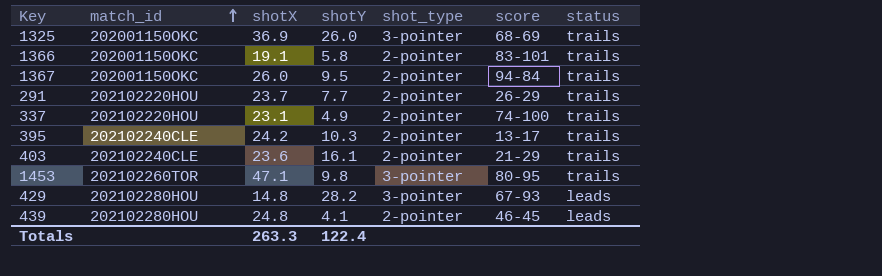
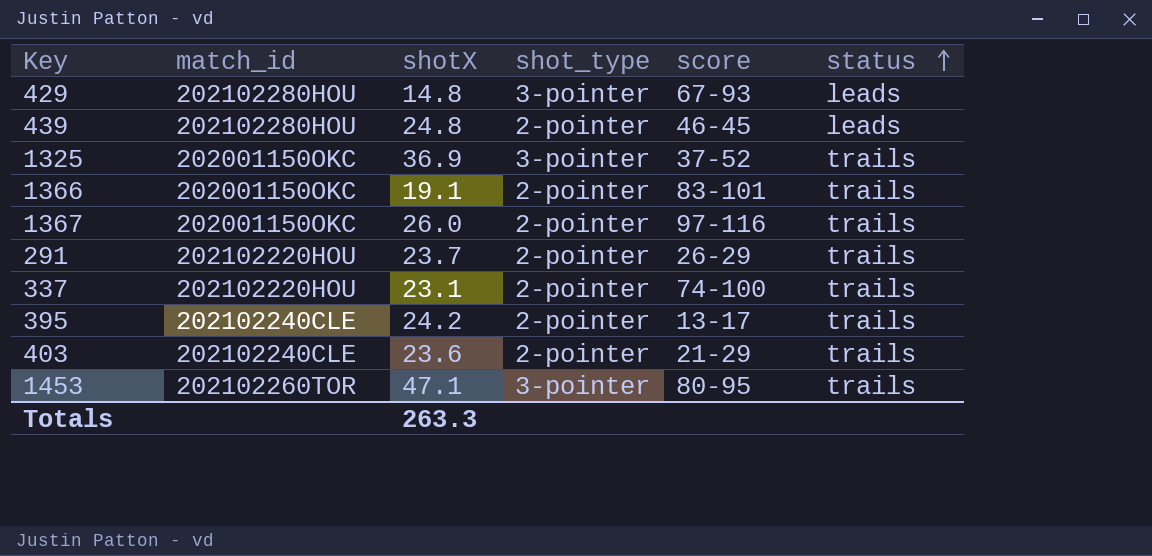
row order: match_id ascending -> status ascending
column shotY | position: 4 -> none
1325 | score: 68-69 -> 37-52
1367 | score: 94-84 -> 97-116

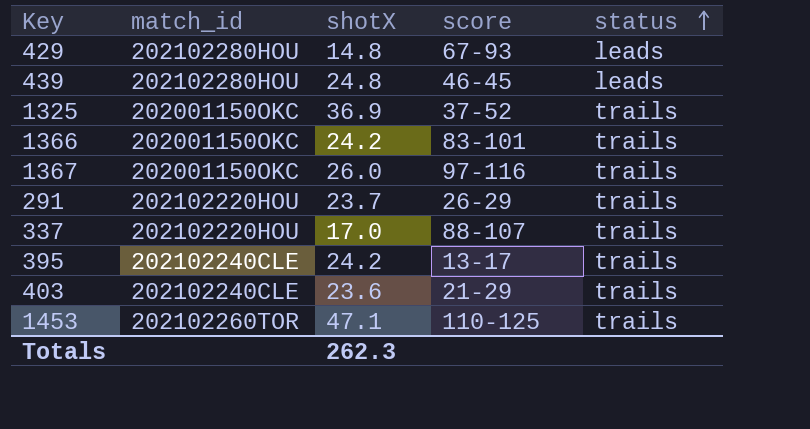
column shot_type | position: 4 -> none
1366 | shotX: 19.1 -> 24.2
337 | shotX: 23.1 -> 17.0
337 | score: 74-100 -> 88-107
1453 | score: 80-95 -> 110-125
Totals | shotX: 263.3 -> 262.3

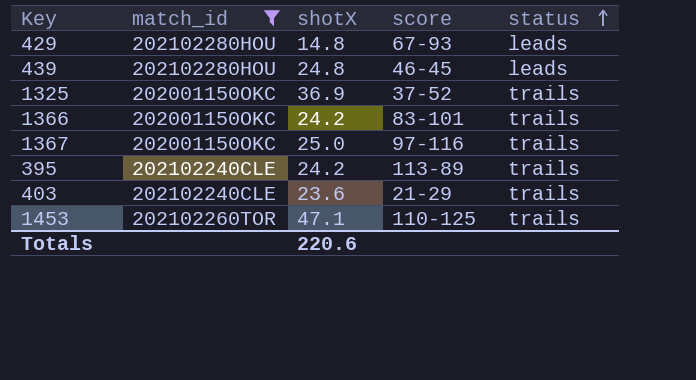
filter: none -> match_id != 202102220HOU
1367 | shotX: 26.0 -> 25.0
395 | score: 13-17 -> 113-89
Totals | shotX: 262.3 -> 220.6

